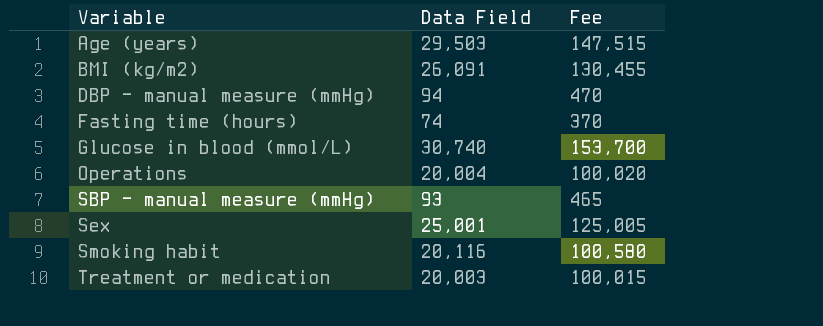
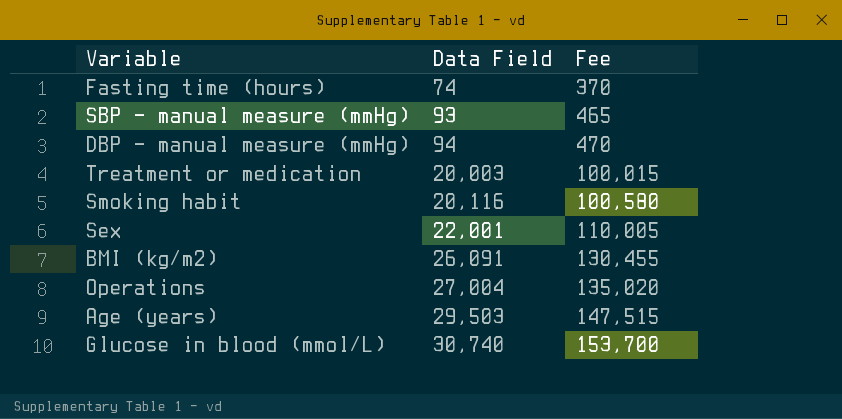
row order: Variable ascending -> Data Field ascending
Sex | Data Field: 25,001 -> 22,001
Sex | Fee: 125,005 -> 110,005
Operations | Data Field: 20,004 -> 27,004
Operations | Fee: 100,020 -> 135,020

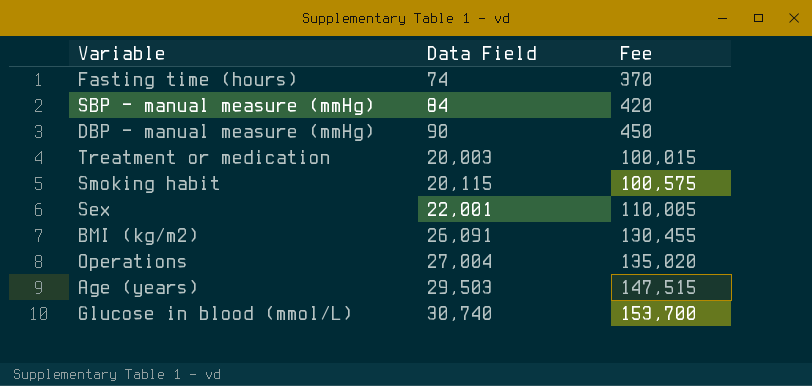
SBP - manual measure (mmHg) | Data Field: 93 -> 84
SBP - manual measure (mmHg) | Fee: 465 -> 420
DBP - manual measure (mmHg) | Data Field: 94 -> 90
DBP - manual measure (mmHg) | Fee: 470 -> 450
Smoking habit | Data Field: 20,116 -> 20,115
Smoking habit | Fee: 100,580 -> 100,575

